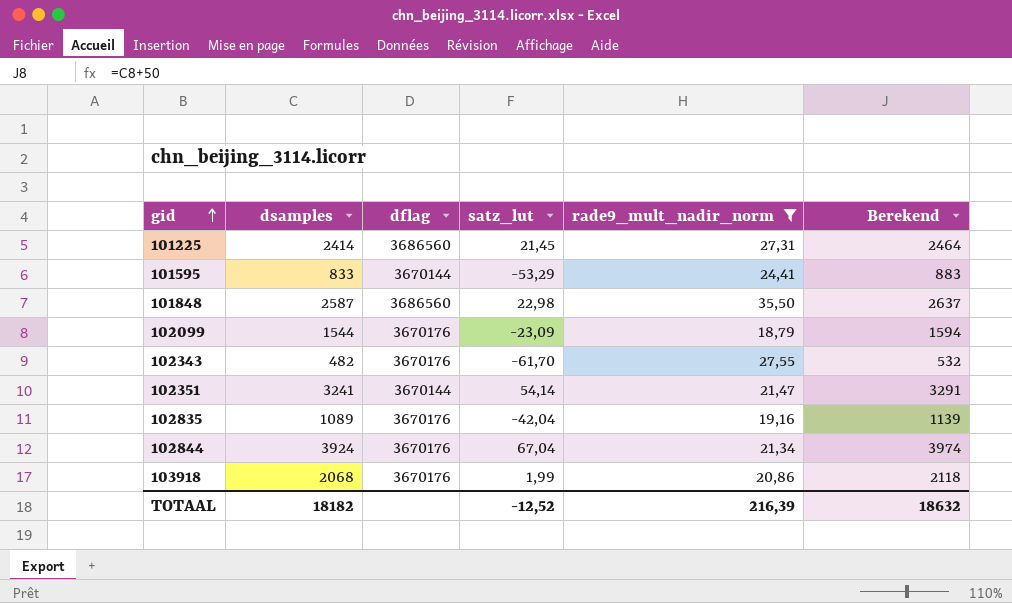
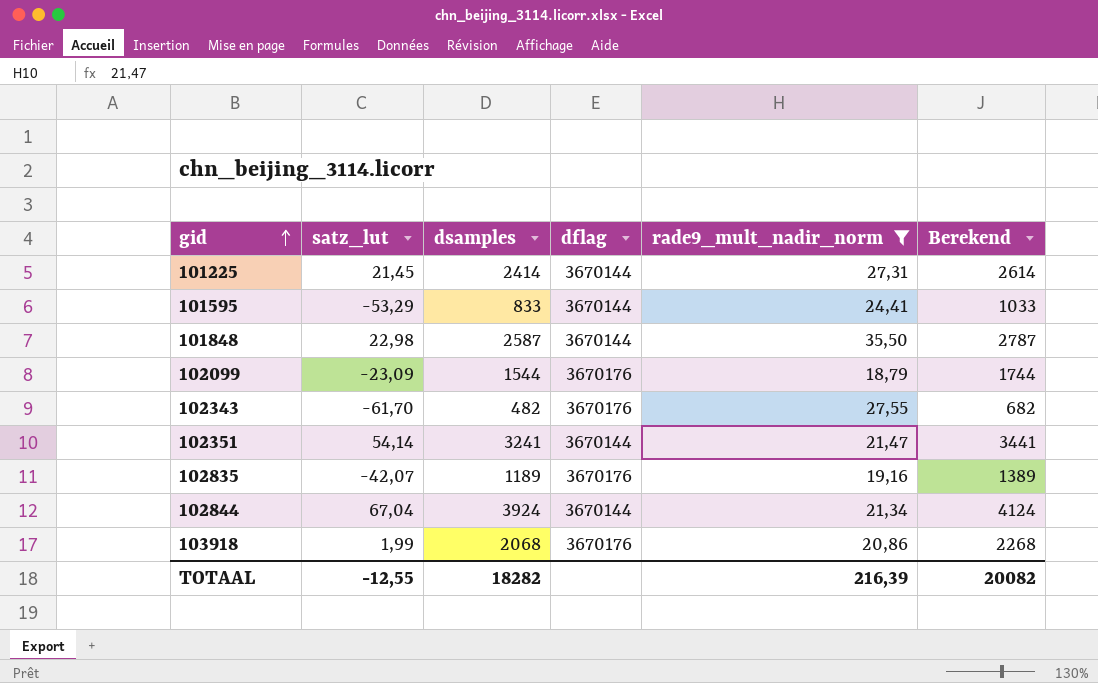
column satz_lut | position: 4 -> 2
column Berekend | formula: [dsamples] + 50 -> [dsamples] + 200
101225 | dflag: 3686560 -> 3670144
101848 | dflag: 3686560 -> 3670144
102835 | satz_lut: -42,04 -> -42,07
102835 | dsamples: 1089 -> 1189
102844 | dflag: 3670176 -> 3670144
TOTAAL | satz_lut: -12,52 -> -12,55
TOTAAL | dsamples: 18182 -> 18282
TOTAAL | Berekend: 18632 -> 20082

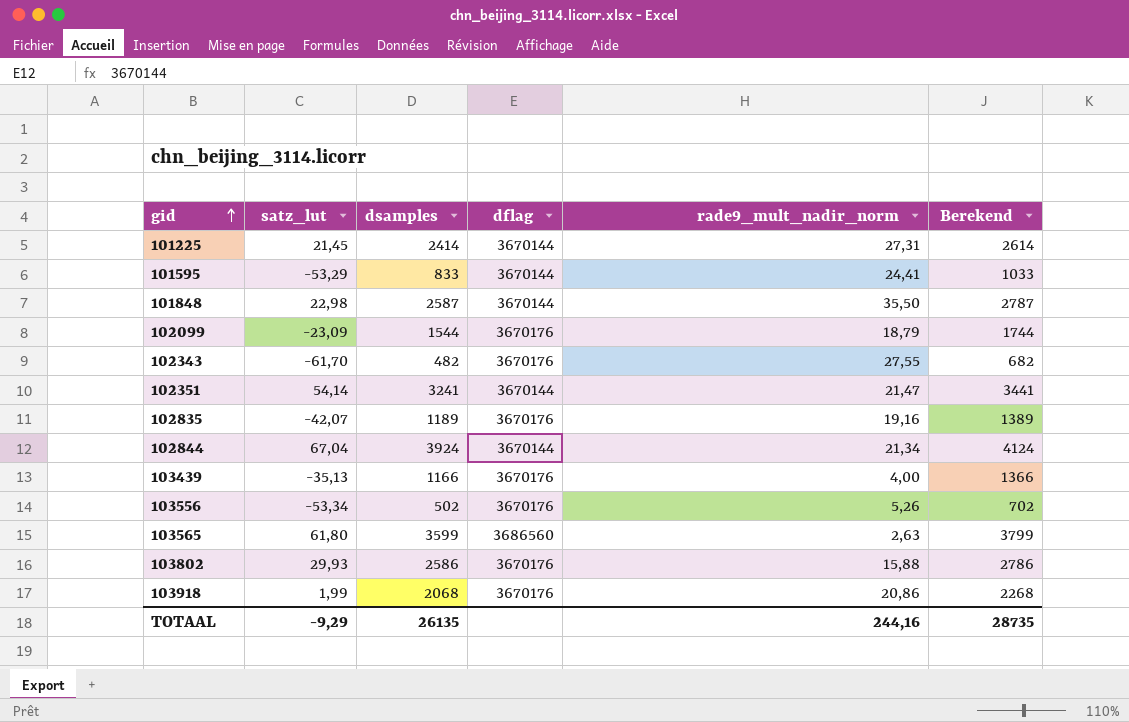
filter: rade9_mult_nadir_norm >= 18,79 -> none
TOTAAL | satz_lut: -12,55 -> -9,29
TOTAAL | dsamples: 18282 -> 26135
TOTAAL | rade9_mult_nadir_norm: 216,39 -> 244,16
TOTAAL | Berekend: 20082 -> 28735

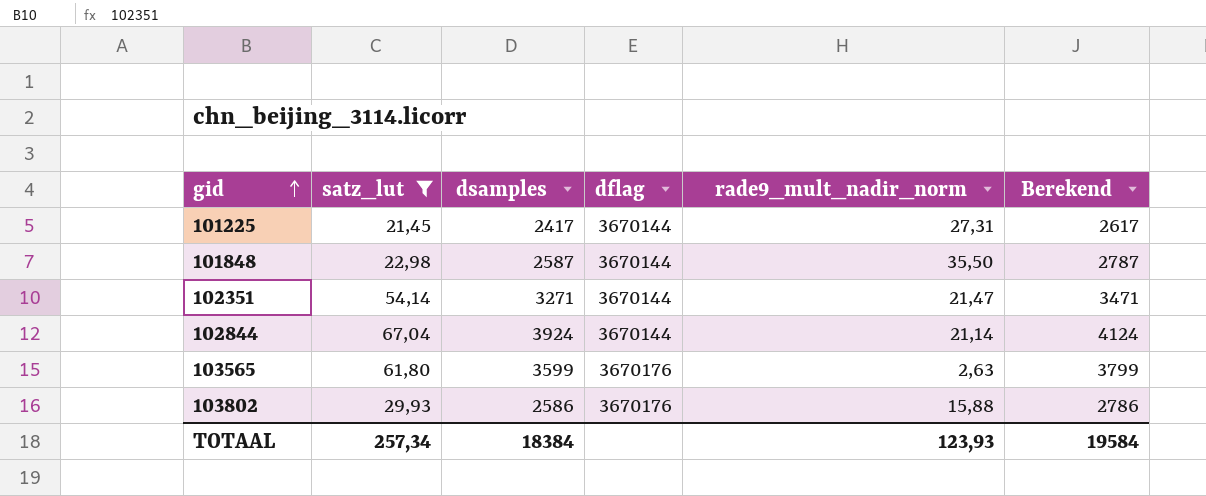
filter: none -> satz_lut >= 21,45
101225 | dsamples: 2414 -> 2417
101225 | Berekend: 2614 -> 2617
102351 | dsamples: 3241 -> 3271
102351 | Berekend: 3441 -> 3471
102844 | rade9_mult_nadir_norm: 21,34 -> 21,14
103565 | dflag: 3686560 -> 3670176
TOTAAL | satz_lut: -9,29 -> 257,34
TOTAAL | dsamples: 26135 -> 18384
TOTAAL | rade9_mult_nadir_norm: 244,16 -> 123,93
TOTAAL | Berekend: 28735 -> 19584

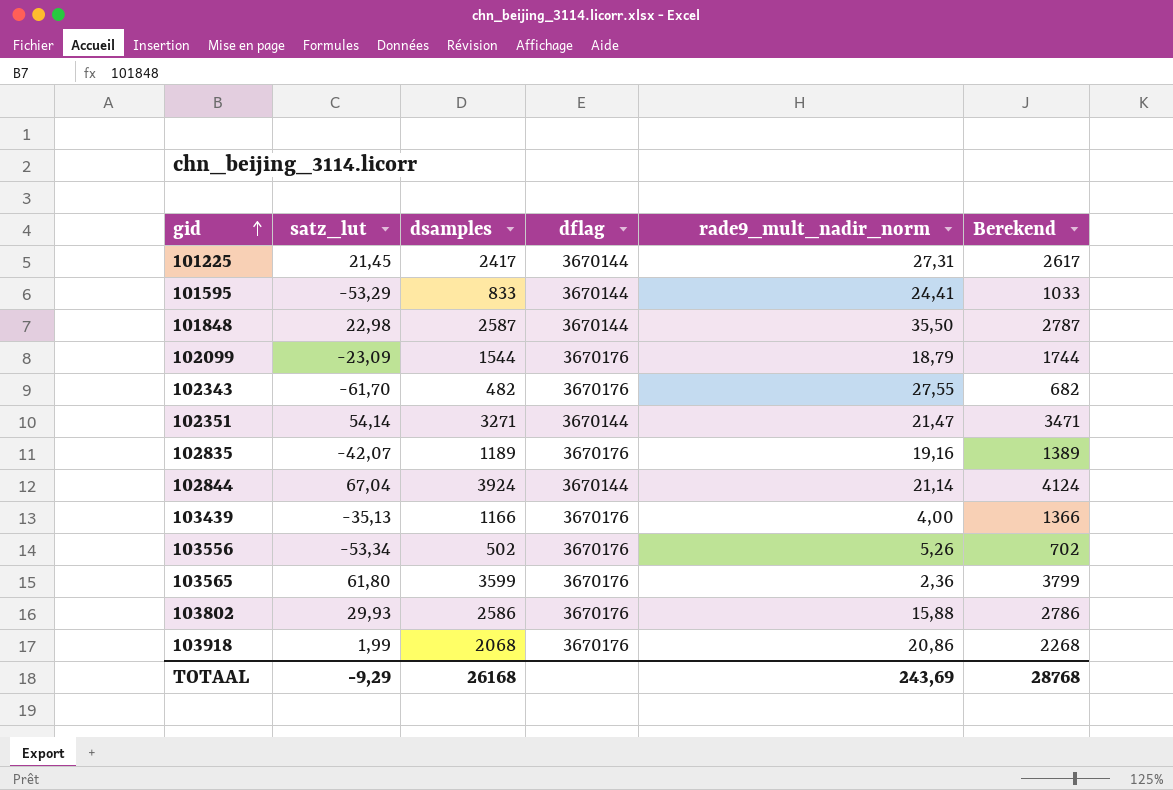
filter: satz_lut >= 21,45 -> none
103565 | rade9_mult_nadir_norm: 2,63 -> 2,36
TOTAAL | satz_lut: 257,34 -> -9,29
TOTAAL | dsamples: 18384 -> 26168
TOTAAL | rade9_mult_nadir_norm: 123,93 -> 243,69
TOTAAL | Berekend: 19584 -> 28768

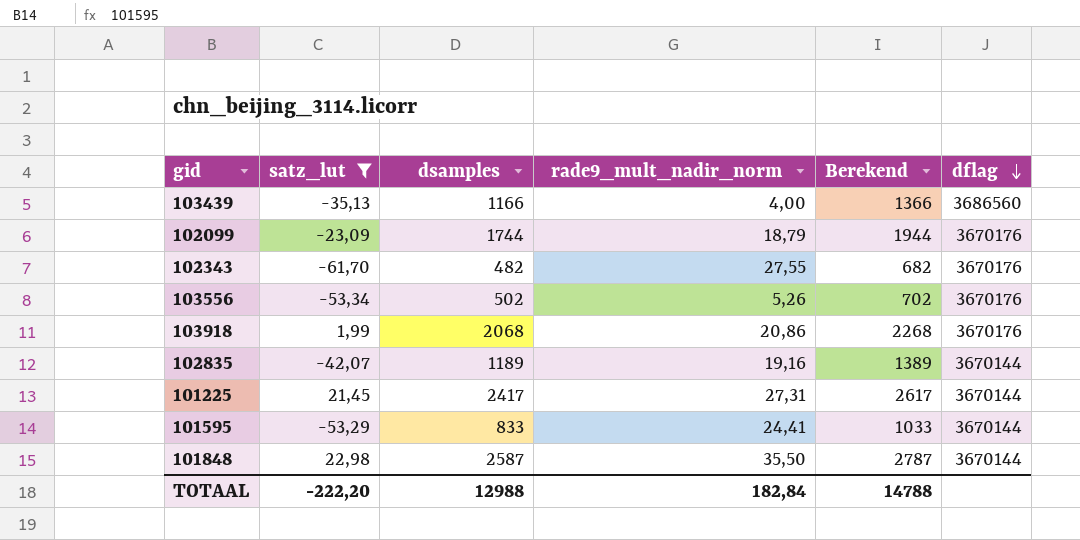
filter: none -> satz_lut <= 22,98
row order: gid ascending -> dflag descending
column dflag | position: 4 -> 6
103439 | dflag: 3670176 -> 3686560
102099 | dsamples: 1544 -> 1744
102099 | Berekend: 1744 -> 1944
102835 | dflag: 3670176 -> 3670144
TOTAAL | satz_lut: -9,29 -> -222,20
TOTAAL | dsamples: 26168 -> 12988
TOTAAL | rade9_mult_nadir_norm: 243,69 -> 182,84
TOTAAL | Berekend: 28768 -> 14788

